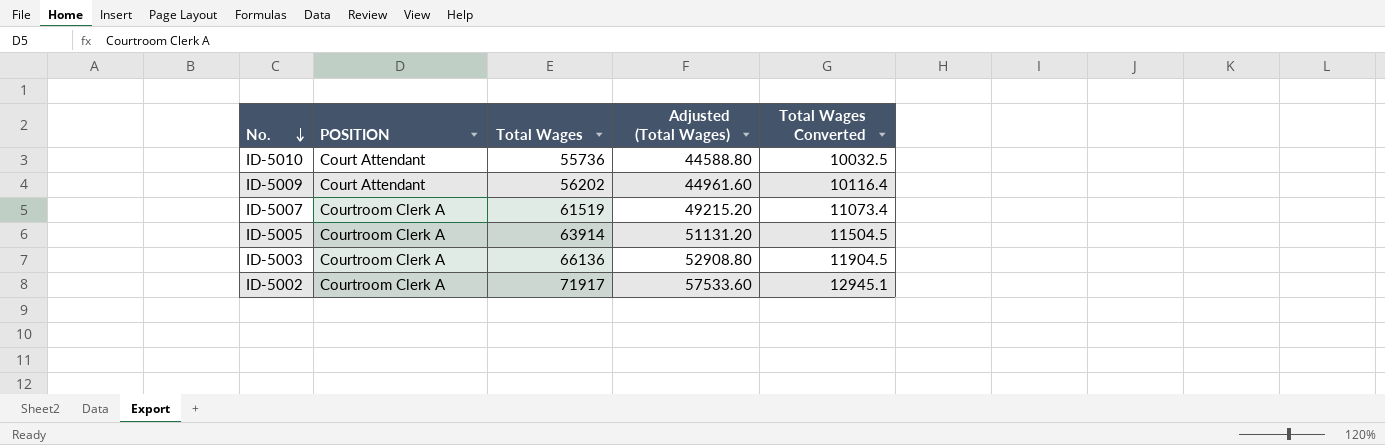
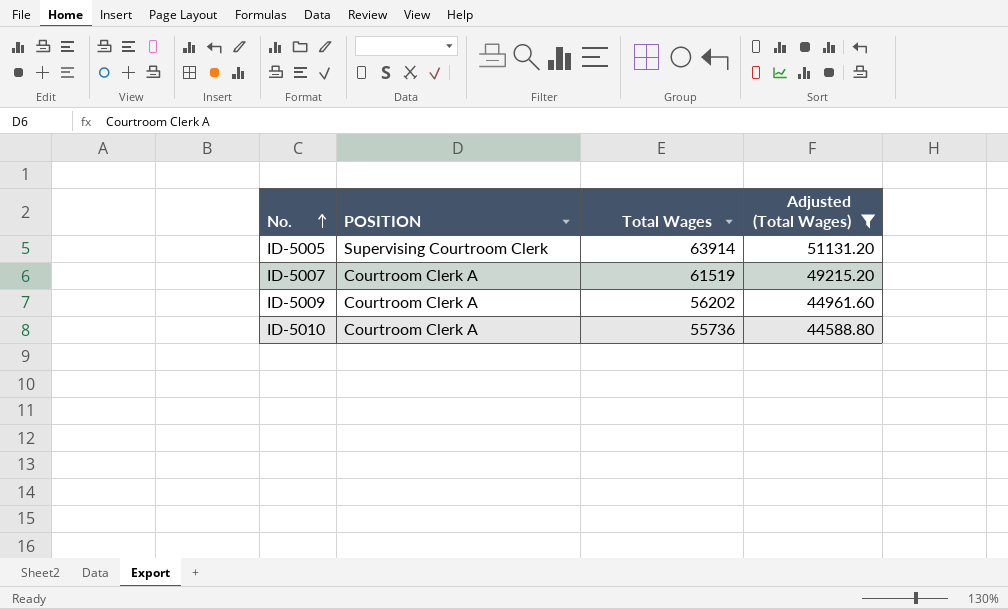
filter: none -> Adjusted (Total Wages) <= 51131.20
row order: No. descending -> No. ascending
column Total Wages Converted | formula: [Total Wages] * 0.18 -> none
ID-5005 | POSITION: Courtroom Clerk A -> Supervising Courtroom Clerk
ID-5009 | POSITION: Court Attendant -> Courtroom Clerk A
ID-5010 | POSITION: Court Attendant -> Courtroom Clerk A

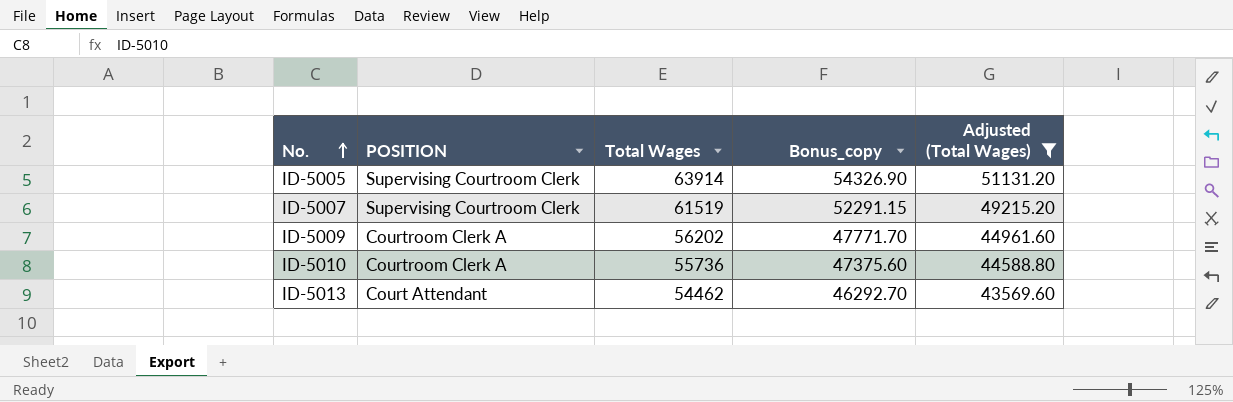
column Bonus_copy | formula: none -> [Total Wages] * 0.85
ID-5007 | POSITION: Courtroom Clerk A -> Supervising Courtroom Clerk
row ID-5013: none -> Court Attendant | 54462 | 46292.70 | 43569.60

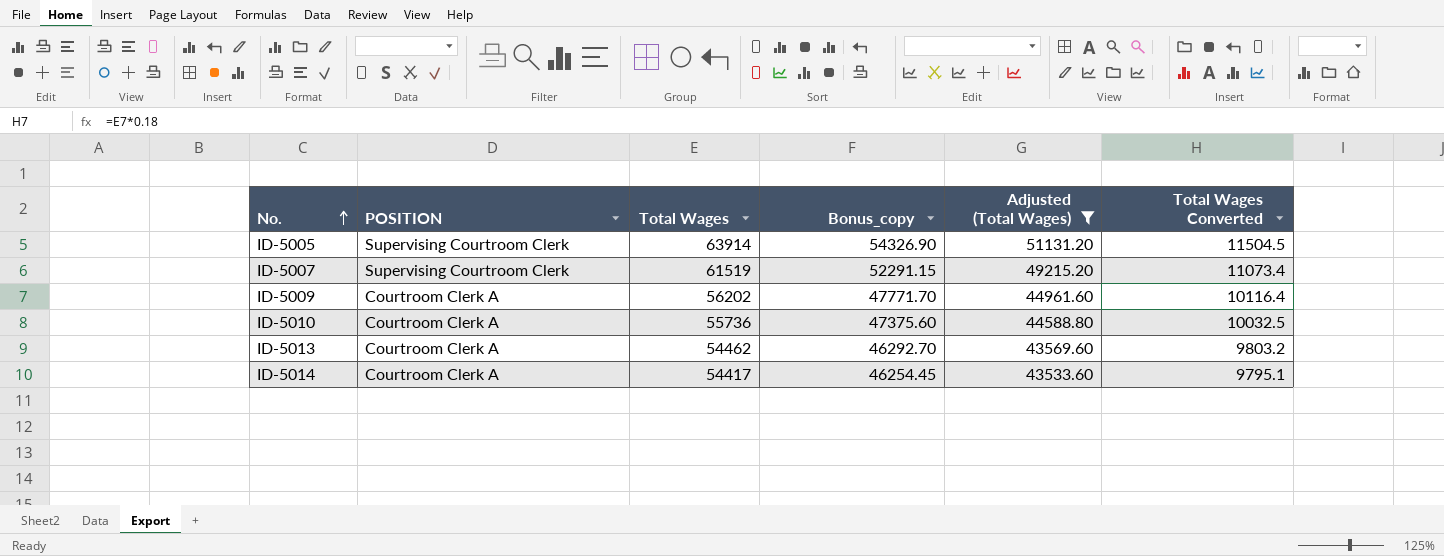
column Total Wages Converted | formula: none -> [Total Wages] * 0.18
ID-5013 | POSITION: Court Attendant -> Courtroom Clerk A
row ID-5014: none -> Courtroom Clerk A | 54417 | 46254.45 | 43533.60 | 9795.1

